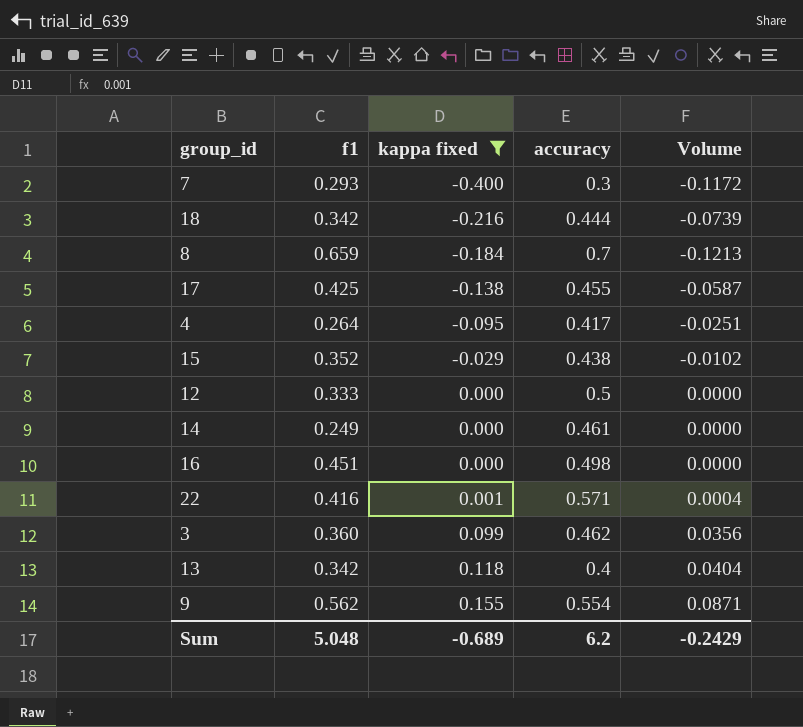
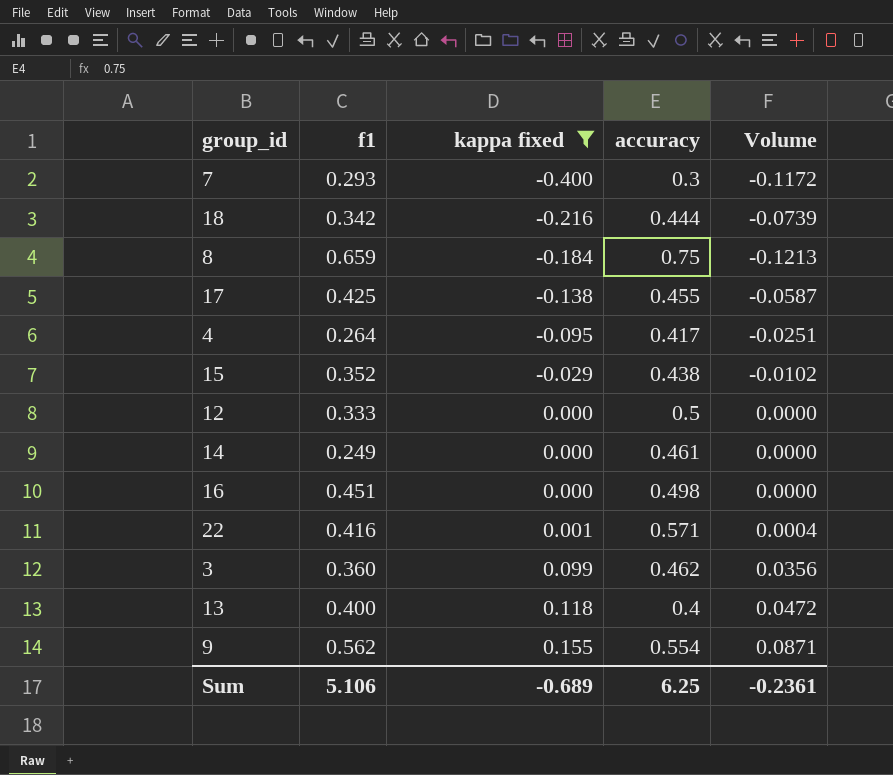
8 | accuracy: 0.7 -> 0.75
13 | f1: 0.342 -> 0.400
13 | Volume: 0.0404 -> 0.0472
Sum | f1: 5.048 -> 5.106
Sum | accuracy: 6.2 -> 6.25
Sum | Volume: -0.2429 -> -0.2361

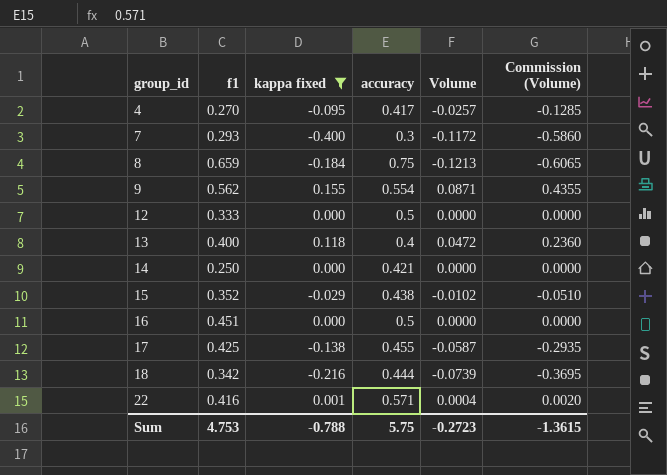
row order: kappa fixed ascending -> group_id ascending
column Commission (Volume) | formula: none -> [Volume] * 5
row 3: 0.360 | 0.099 | 0.462 | 0.0356 -> none
4 | f1: 0.264 -> 0.270
4 | Volume: -0.0251 -> -0.0257
14 | f1: 0.249 -> 0.250
14 | accuracy: 0.461 -> 0.421
16 | accuracy: 0.498 -> 0.5
Sum | f1: 5.106 -> 4.753
Sum | kappa fixed: -0.689 -> -0.788
Sum | accuracy: 6.25 -> 5.75
Sum | Volume: -0.2361 -> -0.2723

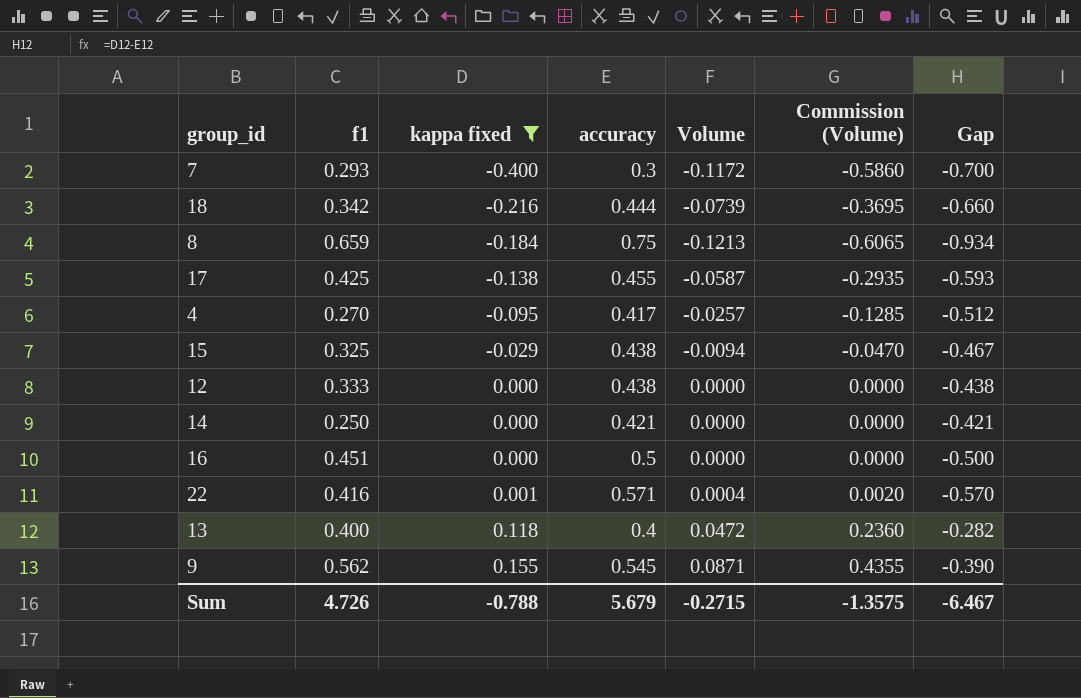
row order: group_id ascending -> kappa fixed ascending
column Gap | formula: none -> [kappa fixed] - [accuracy]
15 | f1: 0.352 -> 0.325
15 | Volume: -0.0102 -> -0.0094
15 | Commission (Volume): -0.0510 -> -0.0470
12 | accuracy: 0.5 -> 0.438
9 | accuracy: 0.554 -> 0.545
Sum | f1: 4.753 -> 4.726
Sum | accuracy: 5.75 -> 5.679
Sum | Volume: -0.2723 -> -0.2715
Sum | Commission (Volume): -1.3615 -> -1.3575

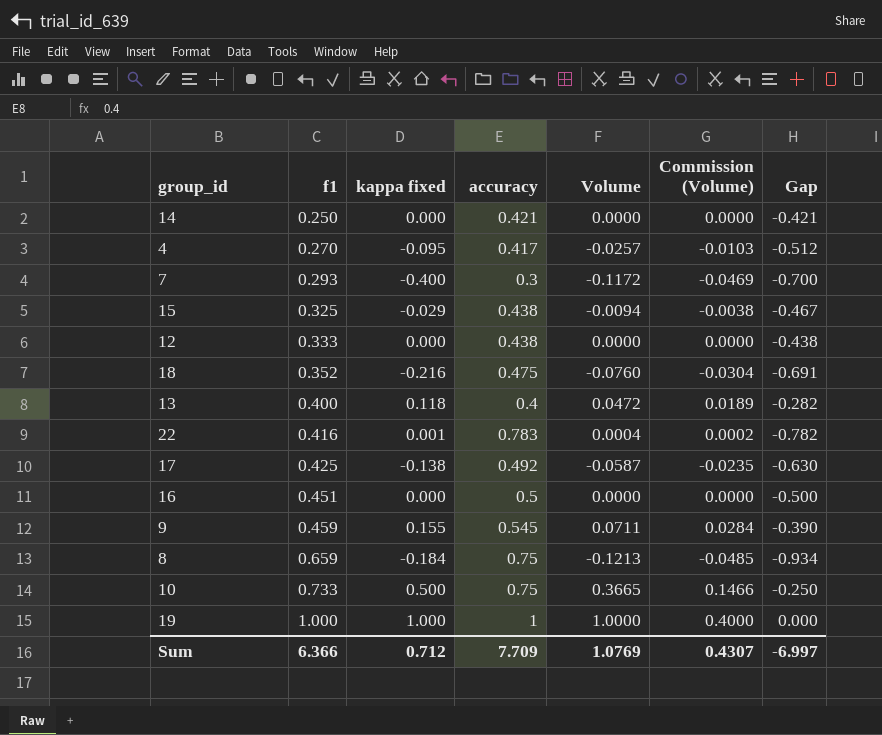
filter: kappa fixed <= 0.155 -> none
row order: kappa fixed ascending -> f1 ascending
column Commission (Volume) | formula: [Volume] * 5 -> [Volume] * 0.4
18 | f1: 0.342 -> 0.352
18 | accuracy: 0.444 -> 0.475
18 | Volume: -0.0739 -> -0.0760
18 | Gap: -0.660 -> -0.691
22 | accuracy: 0.571 -> 0.783
22 | Gap: -0.570 -> -0.782
17 | accuracy: 0.455 -> 0.492
17 | Gap: -0.593 -> -0.630
9 | f1: 0.562 -> 0.459
9 | Volume: 0.0871 -> 0.0711
Sum | f1: 4.726 -> 6.366
Sum | kappa fixed: -0.788 -> 0.712
Sum | accuracy: 5.679 -> 7.709
Sum | Volume: -0.2715 -> 1.0769
Sum | Commission (Volume): -1.3575 -> 0.4307
Sum | Gap: -6.467 -> -6.997

